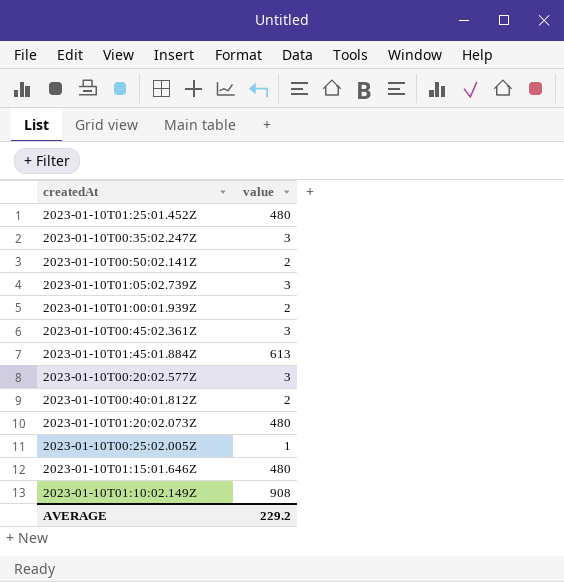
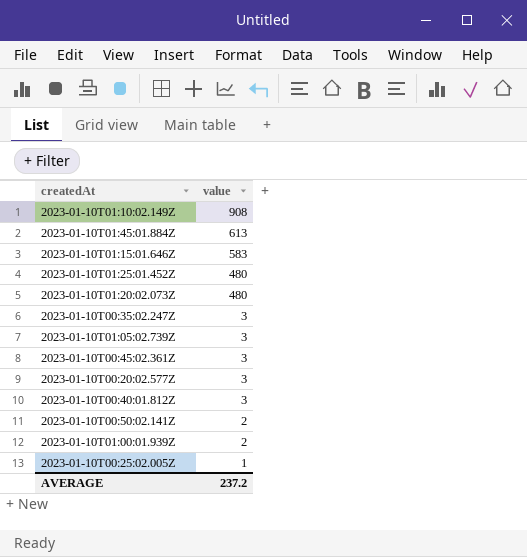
row order: none -> value descending
2023-01-10T01:15:01.646Z | value: 480 -> 583
2023-01-10T00:40:01.812Z | value: 2 -> 3
AVERAGE | value: 229.2 -> 237.2

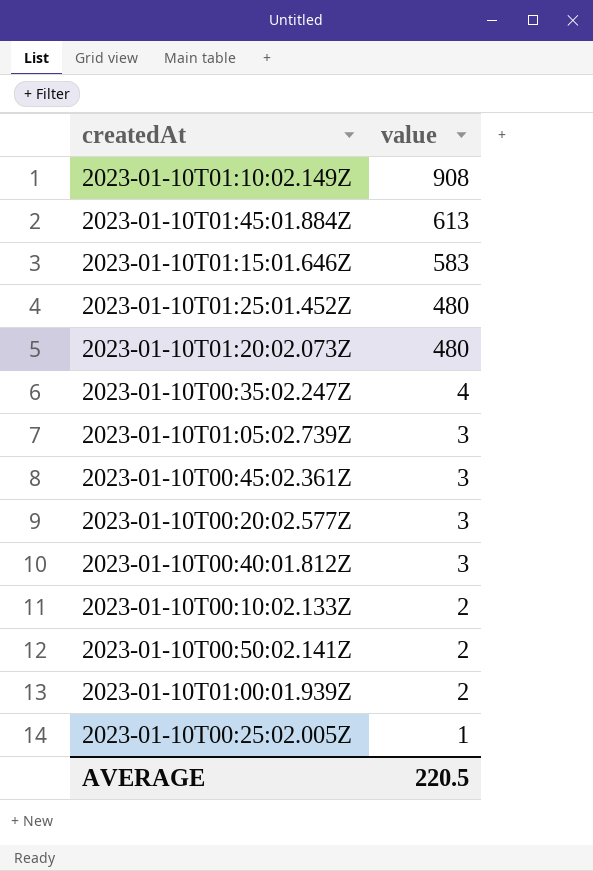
2023-01-10T00:35:02.247Z | value: 3 -> 4
row 2023-01-10T00:10:02.133Z: none -> 2
AVERAGE | value: 237.2 -> 220.5

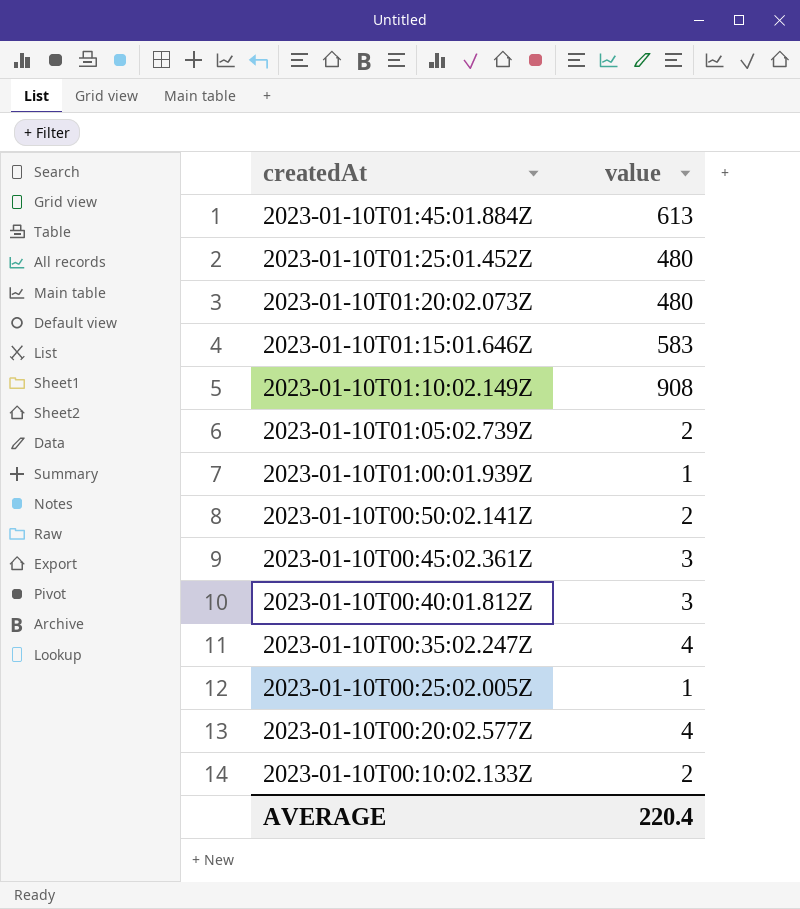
row order: value descending -> createdAt descending
2023-01-10T01:05:02.739Z | value: 3 -> 2
2023-01-10T01:00:01.939Z | value: 2 -> 1
2023-01-10T00:20:02.577Z | value: 3 -> 4
AVERAGE | value: 220.5 -> 220.4

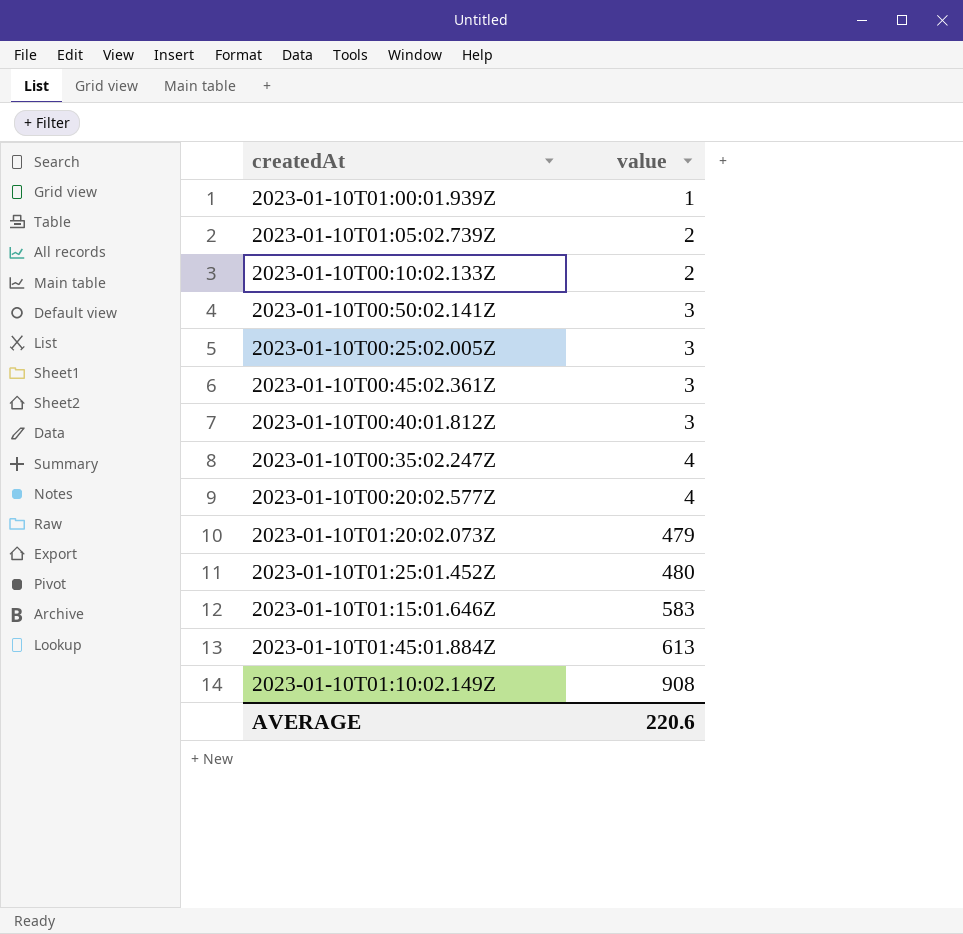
row order: createdAt descending -> value ascending
2023-01-10T00:50:02.141Z | value: 2 -> 3
2023-01-10T00:25:02.005Z | value: 1 -> 3
2023-01-10T01:20:02.073Z | value: 480 -> 479
AVERAGE | value: 220.4 -> 220.6

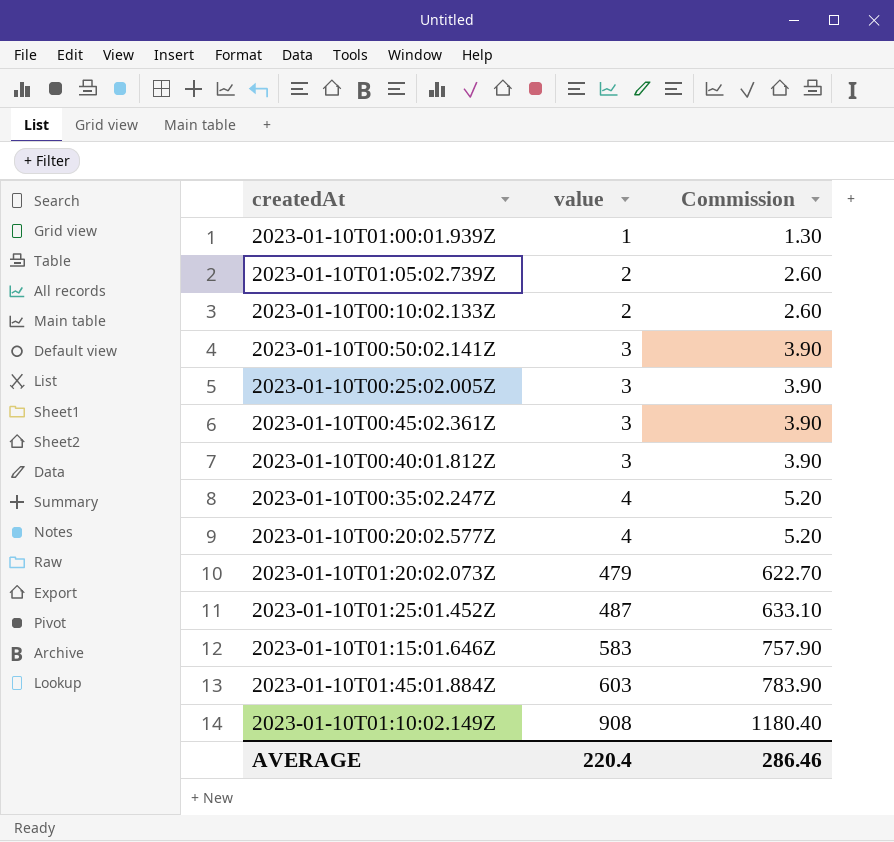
column Commission | formula: none -> [value] * 1.3
2023-01-10T01:25:01.452Z | value: 480 -> 487
2023-01-10T01:45:01.884Z | value: 613 -> 603
AVERAGE | value: 220.6 -> 220.4

